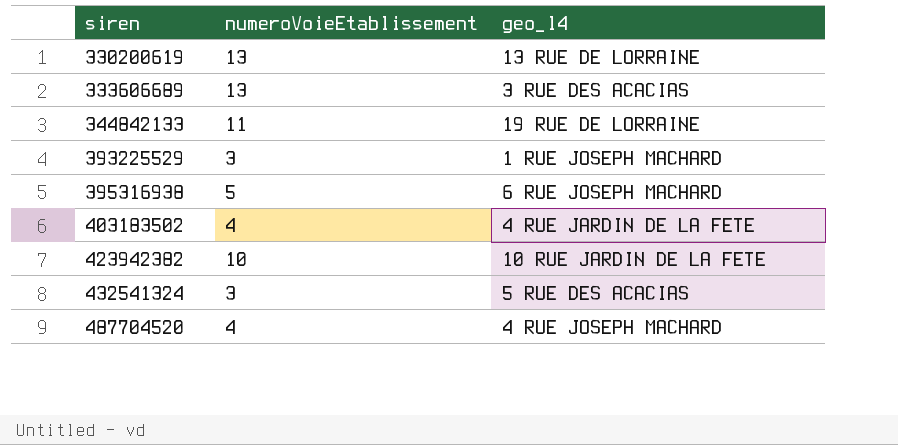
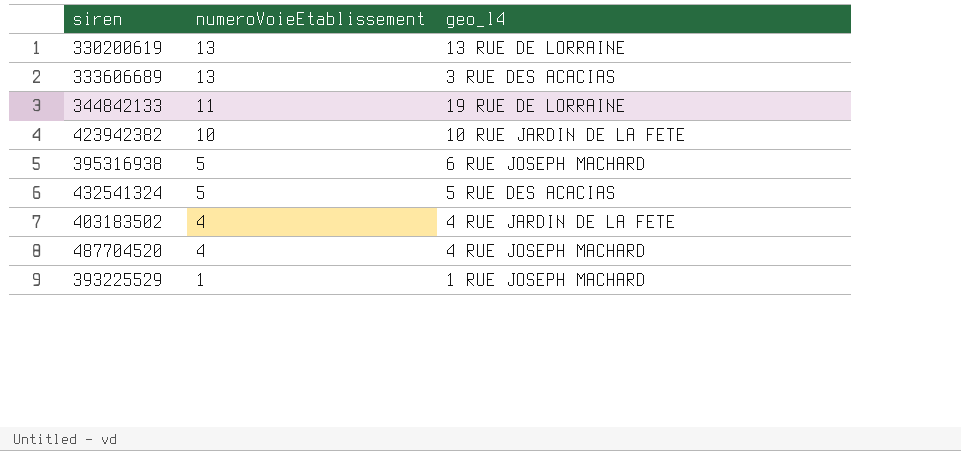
row order: siren ascending -> numeroVoieEtablissement descending
432541324 | numeroVoieEtablissement: 3 -> 5
393225529 | numeroVoieEtablissement: 3 -> 1

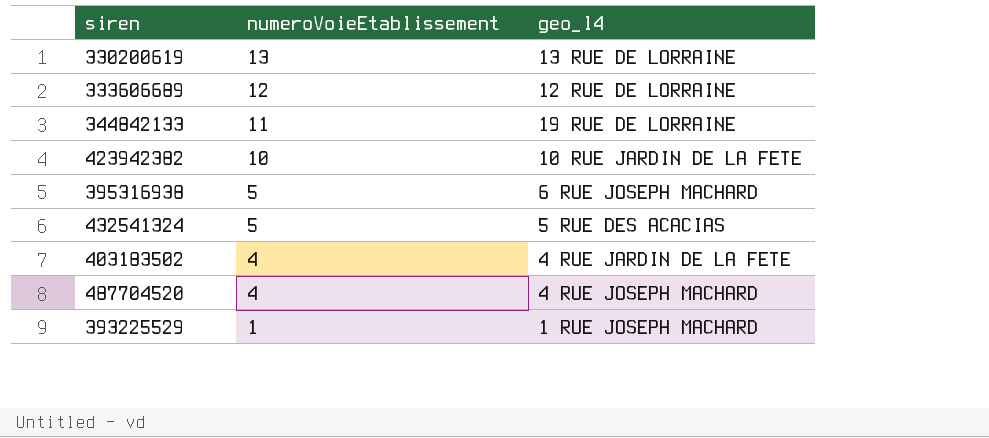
333606689 | numeroVoieEtablissement: 13 -> 12
333606689 | geo_l4: 3 RUE DES ACACIAS -> 12 RUE DE LORRAINE

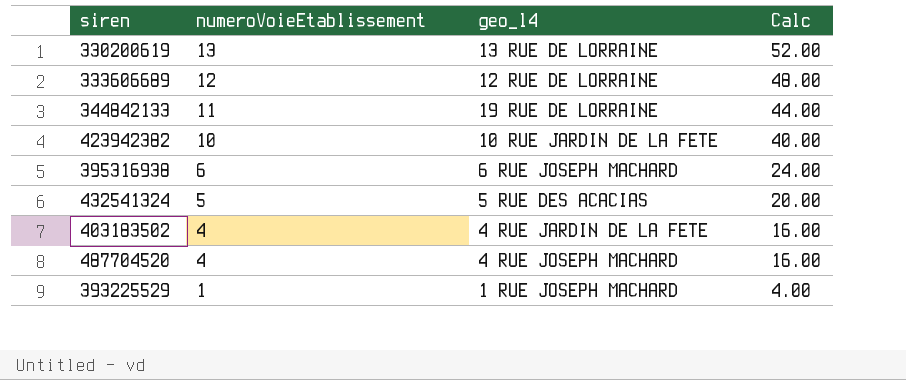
column Calc | formula: none -> [numeroVoieEtablissement] * 4
395316938 | numeroVoieEtablissement: 5 -> 6

